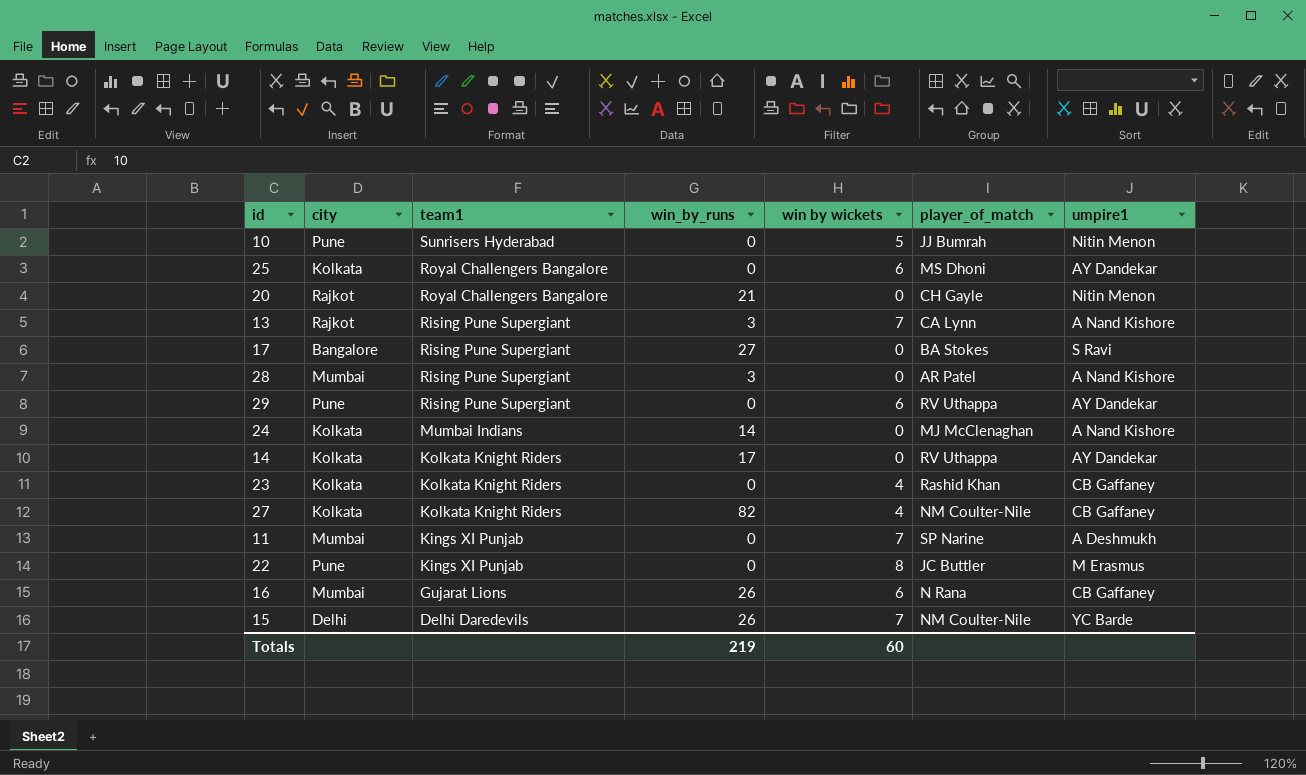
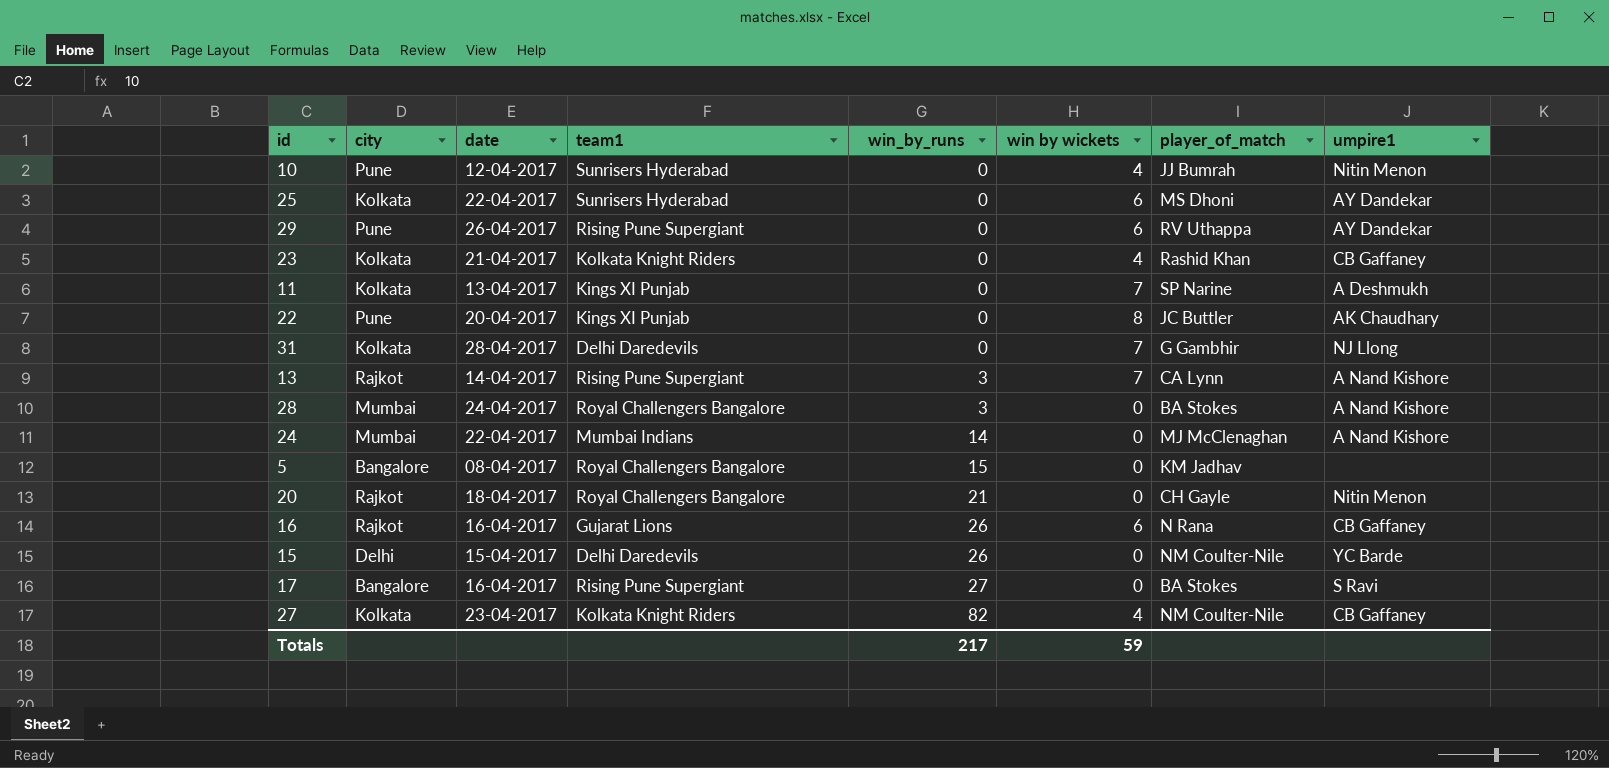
row order: team1 descending -> win_by_runs ascending
column date | position: none -> 3
row 14: Kolkata | Kolkata Knight Riders | 17 | 0 | RV Uthappa | AY Dandekar -> none
10 | win by wickets: 5 -> 4
25 | team1: Royal Challengers Bangalore -> Sunrisers Hyderabad
11 | city: Mumbai -> Kolkata
22 | umpire1: M Erasmus -> AK Chaudhary
row 31: none -> Kolkata | 28-04-2017 | Delhi Daredevils | 0 | 7 | G Gambhir | NJ Llong
28 | team1: Rising Pune Supergiant -> Royal Challengers Bangalore
28 | player_of_match: AR Patel -> BA Stokes
24 | city: Kolkata -> Mumbai
row 5: none -> Bangalore | 08-04-2017 | Royal Challengers Bangalore | 15 | 0 | KM Jadhav | none
16 | city: Mumbai -> Rajkot
15 | win by wickets: 7 -> 0
Totals | win_by_runs: 219 -> 217
Totals | win by wickets: 60 -> 59

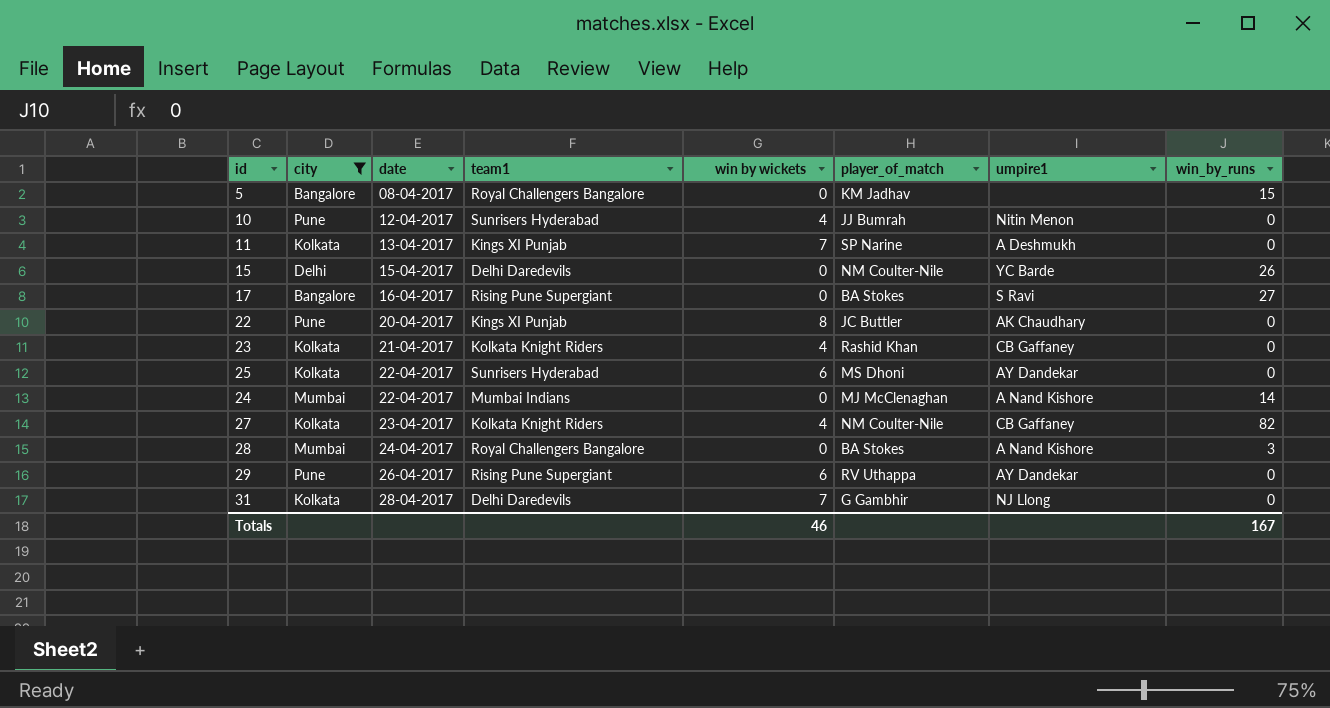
filter: none -> city != Rajkot
row order: win_by_runs ascending -> date ascending
column win_by_runs | position: 5 -> 8
Totals | win by wickets: 59 -> 46
Totals | win_by_runs: 217 -> 167

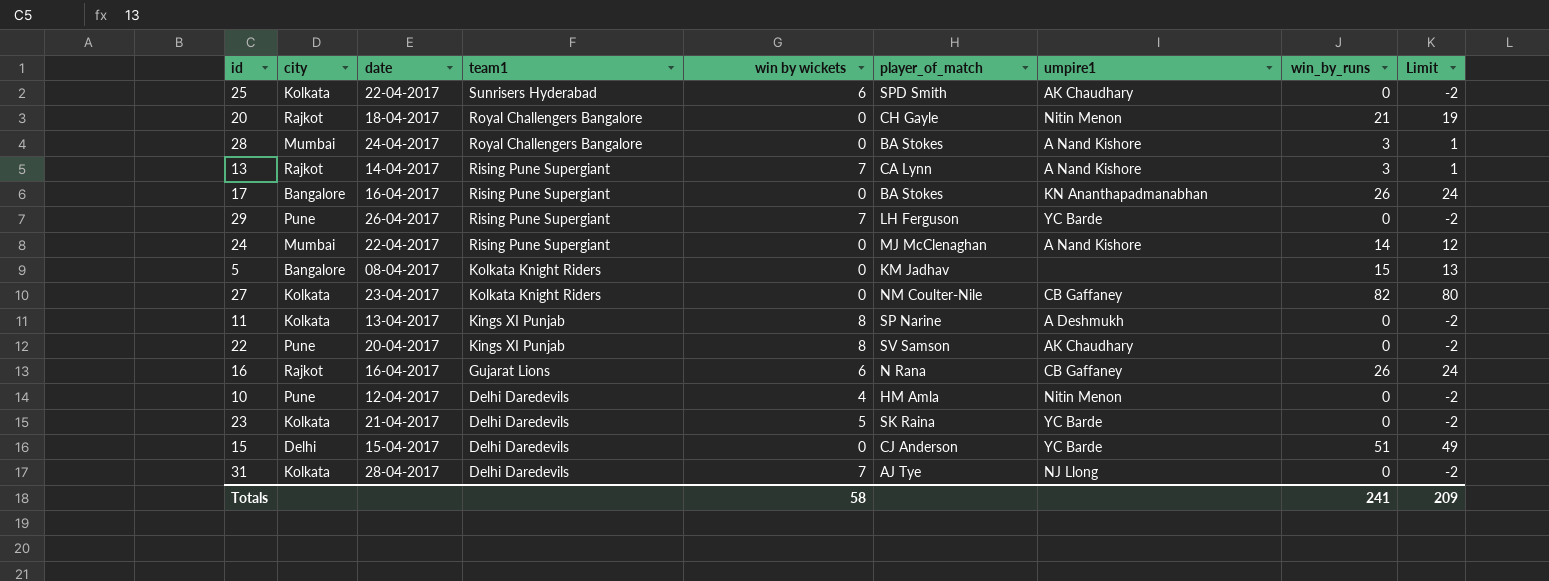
filter: city != Rajkot -> none
row order: date ascending -> team1 descending
column Limit | formula: none -> [win_by_runs] - 2
25 | player_of_match: MS Dhoni -> SPD Smith
25 | umpire1: AY Dandekar -> AK Chaudhary
17 | umpire1: S Ravi -> KN Ananthapadmanabhan
17 | win_by_runs: 27 -> 26
29 | win by wickets: 6 -> 7
29 | player_of_match: RV Uthappa -> LH Ferguson
29 | umpire1: AY Dandekar -> YC Barde
24 | team1: Mumbai Indians -> Rising Pune Supergiant
5 | team1: Royal Challengers Bangalore -> Kolkata Knight Riders
27 | win by wickets: 4 -> 0
11 | win by wickets: 7 -> 8
22 | player_of_match: JC Buttler -> SV Samson
10 | team1: Sunrisers Hyderabad -> Delhi Daredevils
10 | player_of_match: JJ Bumrah -> HM Amla
23 | team1: Kolkata Knight Riders -> Delhi Daredevils
23 | win by wickets: 4 -> 5
23 | player_of_match: Rashid Khan -> SK Raina
23 | umpire1: CB Gaffaney -> YC Barde
15 | player_of_match: NM Coulter-Nile -> CJ Anderson
15 | win_by_runs: 26 -> 51
31 | player_of_match: G Gambhir -> AJ Tye
Totals | win by wickets: 46 -> 58
Totals | win_by_runs: 167 -> 241

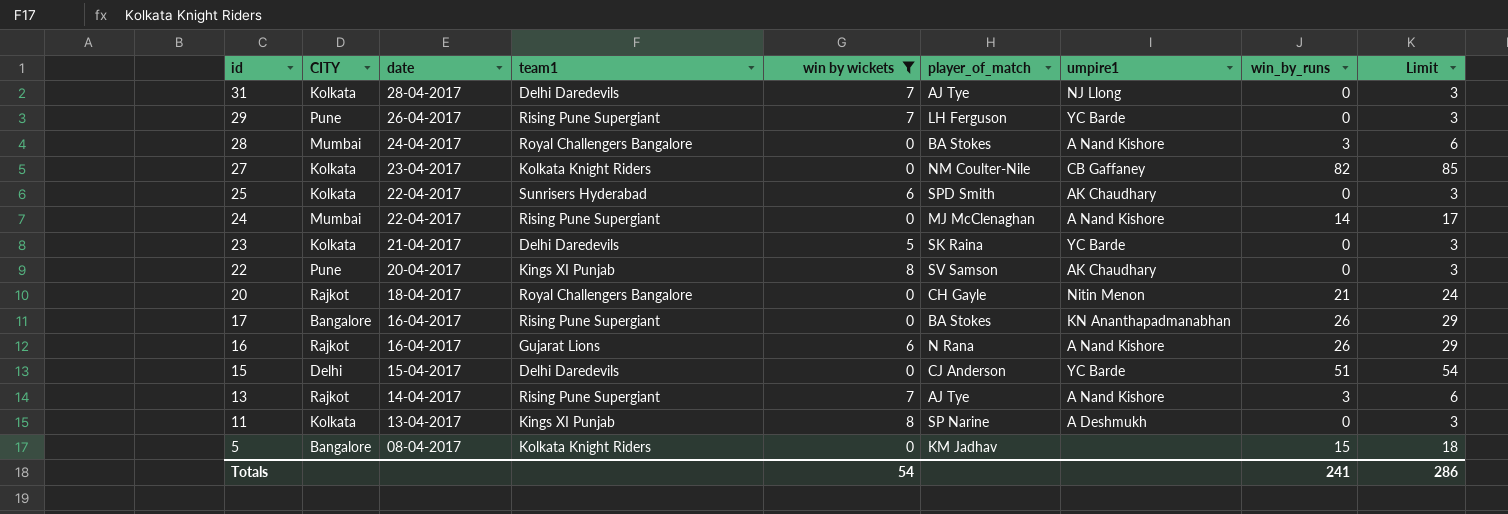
filter: none -> win by wickets != 4
row order: team1 descending -> id descending
column name: city -> CITY
column Limit | formula: [win_by_runs] - 2 -> [win_by_runs] + 3
16 | umpire1: CB Gaffaney -> A Nand Kishore
13 | player_of_match: CA Lynn -> AJ Tye
Totals | win by wickets: 58 -> 54
Totals | Limit: 209 -> 286

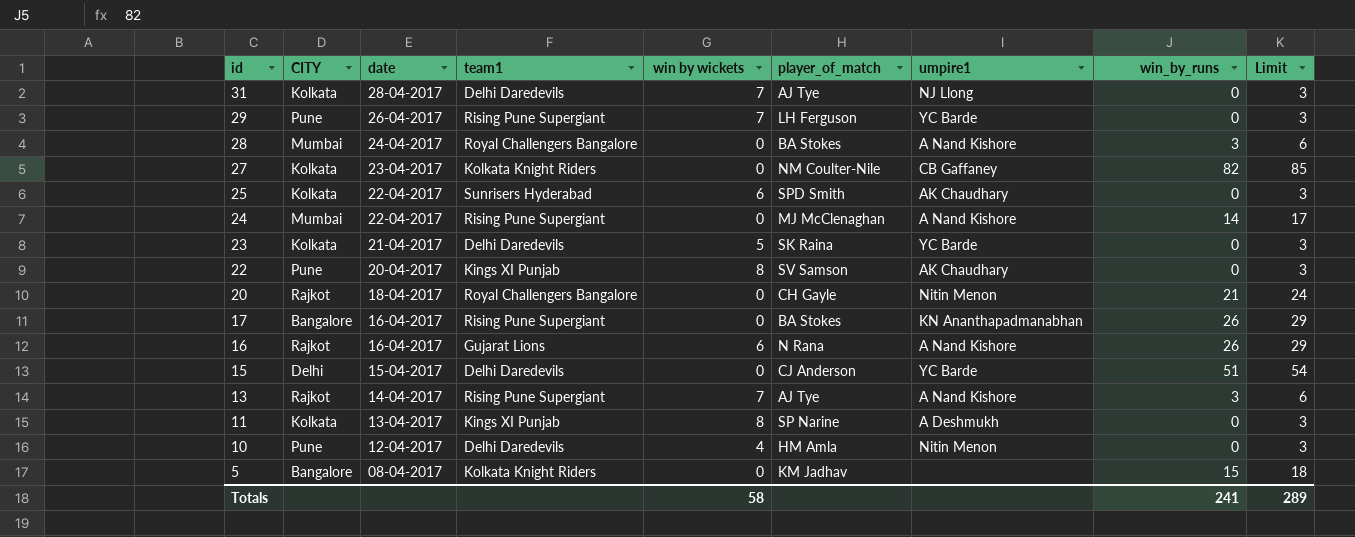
filter: win by wickets != 4 -> none
Totals | win by wickets: 54 -> 58
Totals | Limit: 286 -> 289

